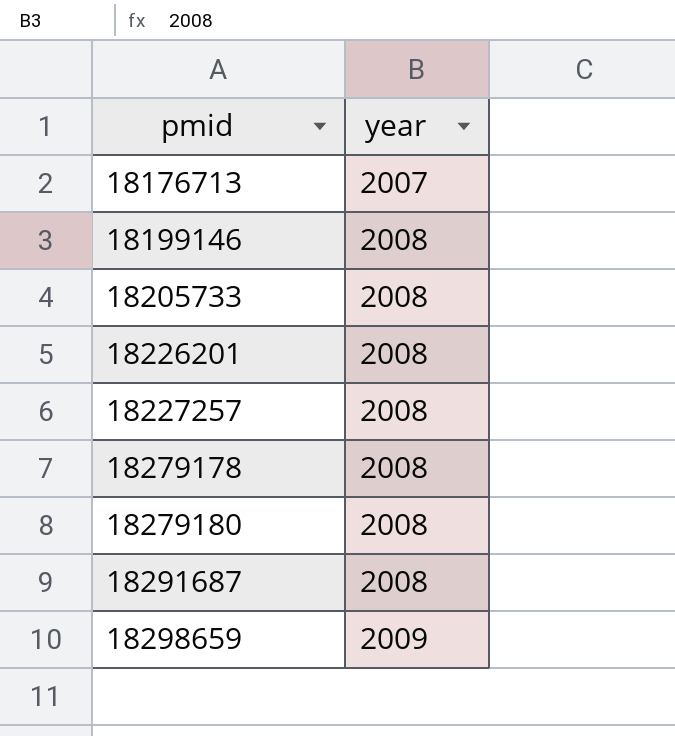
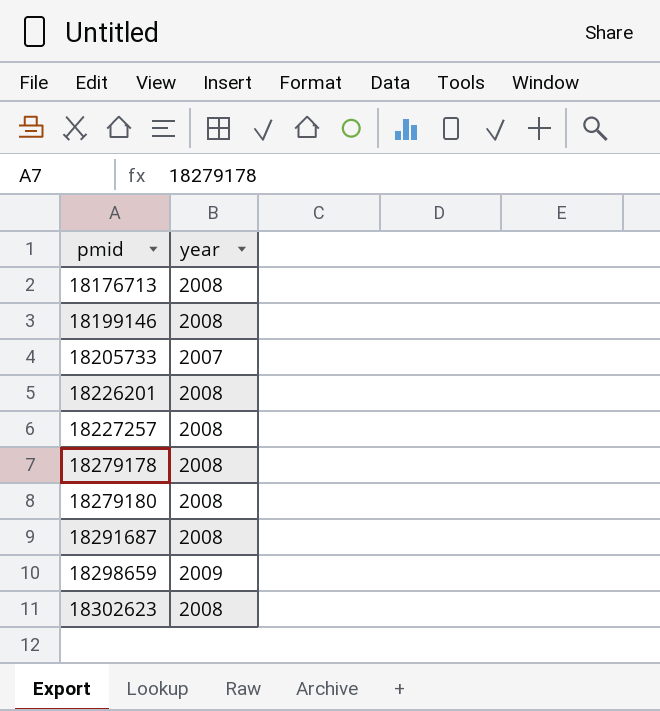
18176713 | year: 2007 -> 2008
18205733 | year: 2008 -> 2007
row 18302623: none -> 2008

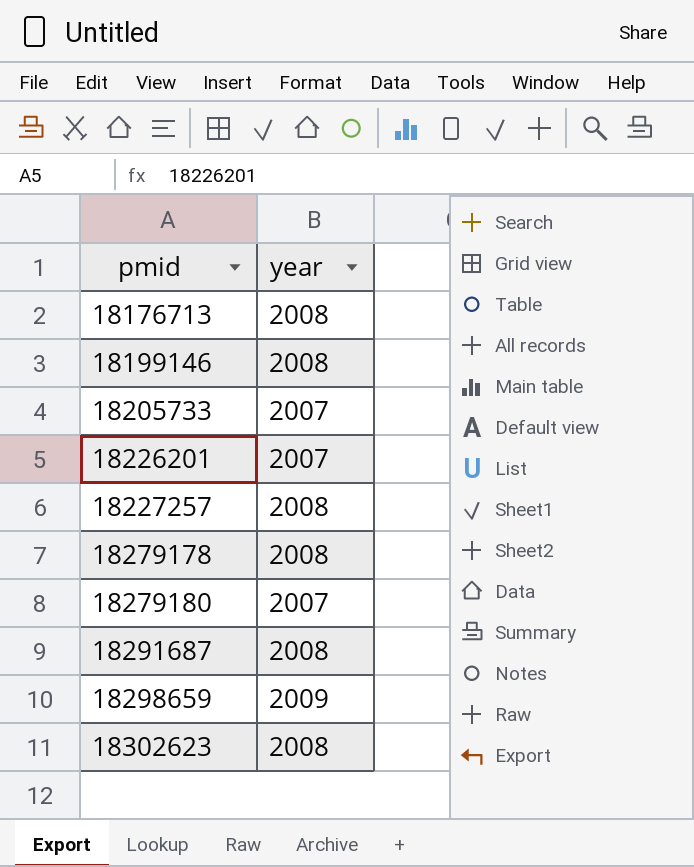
18226201 | year: 2008 -> 2007
18279180 | year: 2008 -> 2007

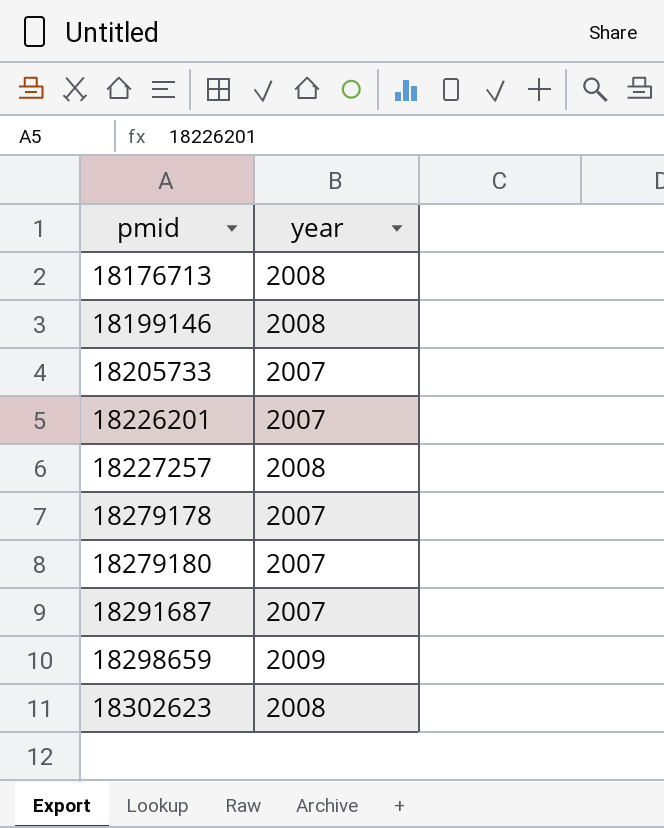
18279178 | year: 2008 -> 2007
18291687 | year: 2008 -> 2007

